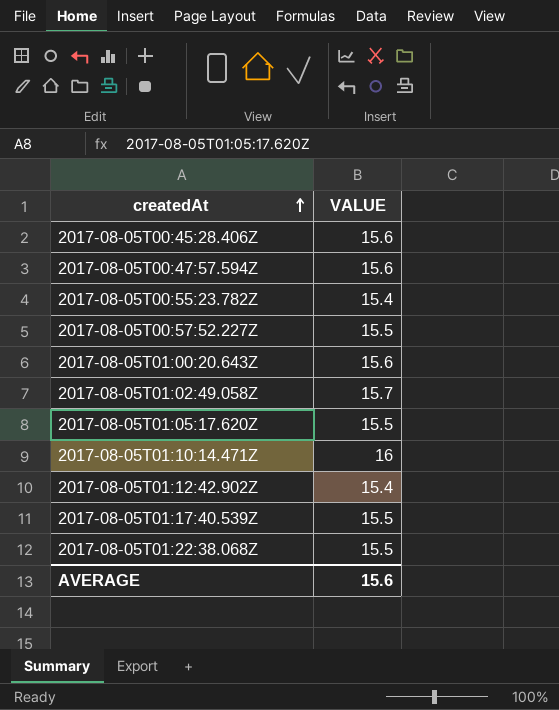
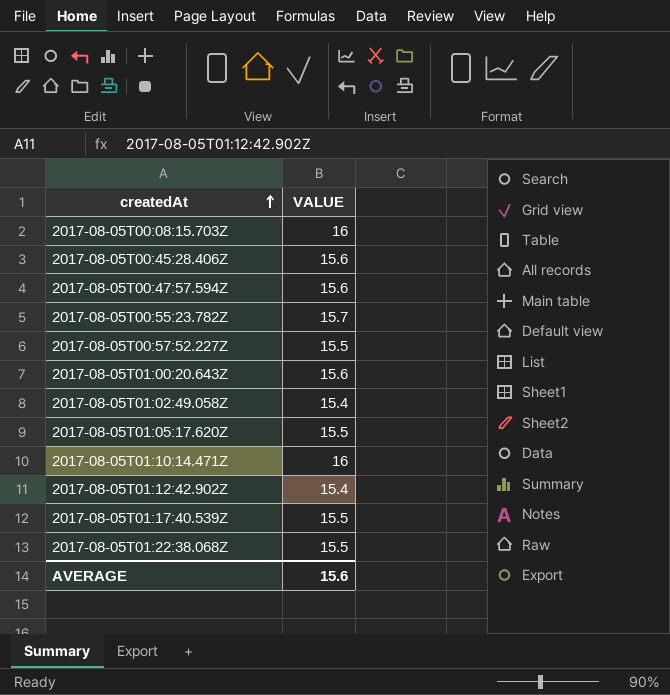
row 2017-08-05T00:08:15.703Z: none -> 16
2017-08-05T00:55:23.782Z | VALUE: 15.4 -> 15.7
2017-08-05T01:02:49.058Z | VALUE: 15.7 -> 15.4

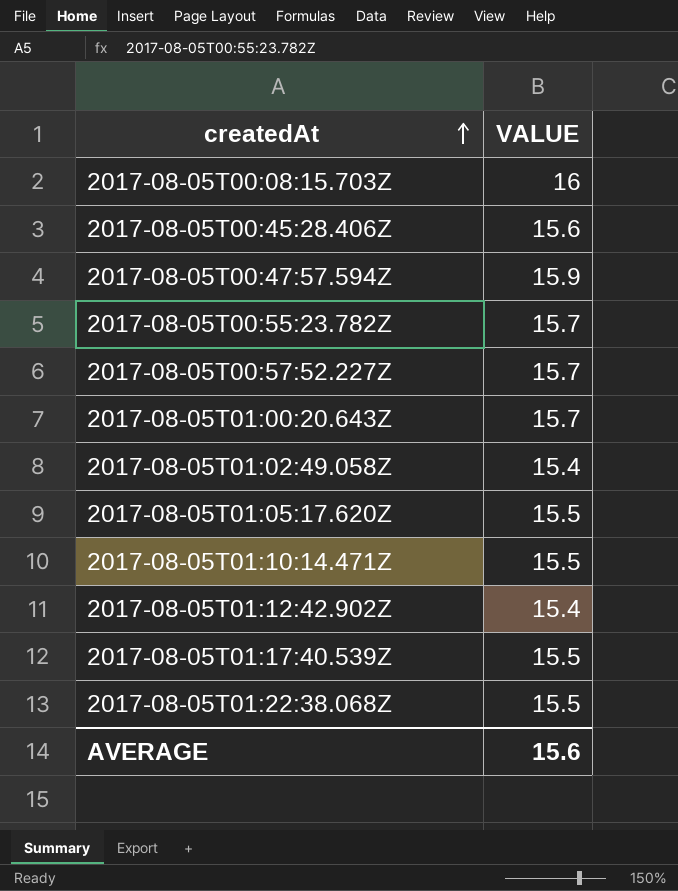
2017-08-05T00:47:57.594Z | VALUE: 15.6 -> 15.9
2017-08-05T00:57:52.227Z | VALUE: 15.5 -> 15.7
2017-08-05T01:00:20.643Z | VALUE: 15.6 -> 15.7
2017-08-05T01:10:14.471Z | VALUE: 16 -> 15.5

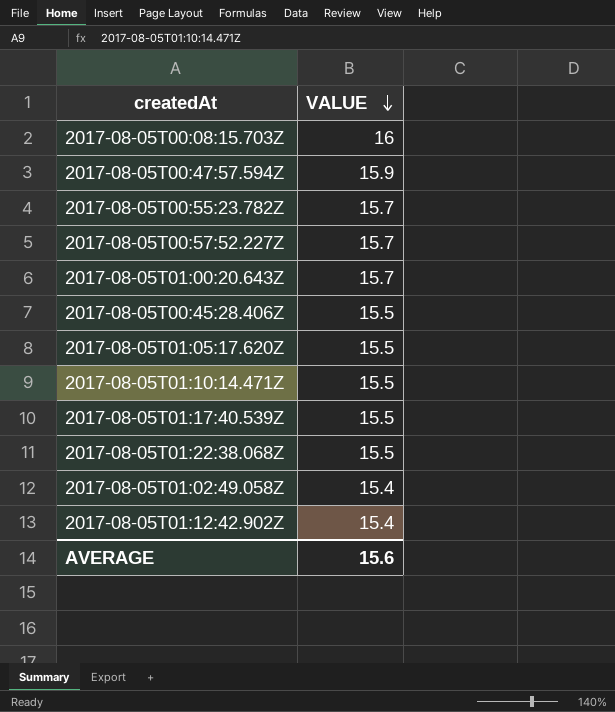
row order: createdAt ascending -> VALUE descending
2017-08-05T00:45:28.406Z | VALUE: 15.6 -> 15.5

